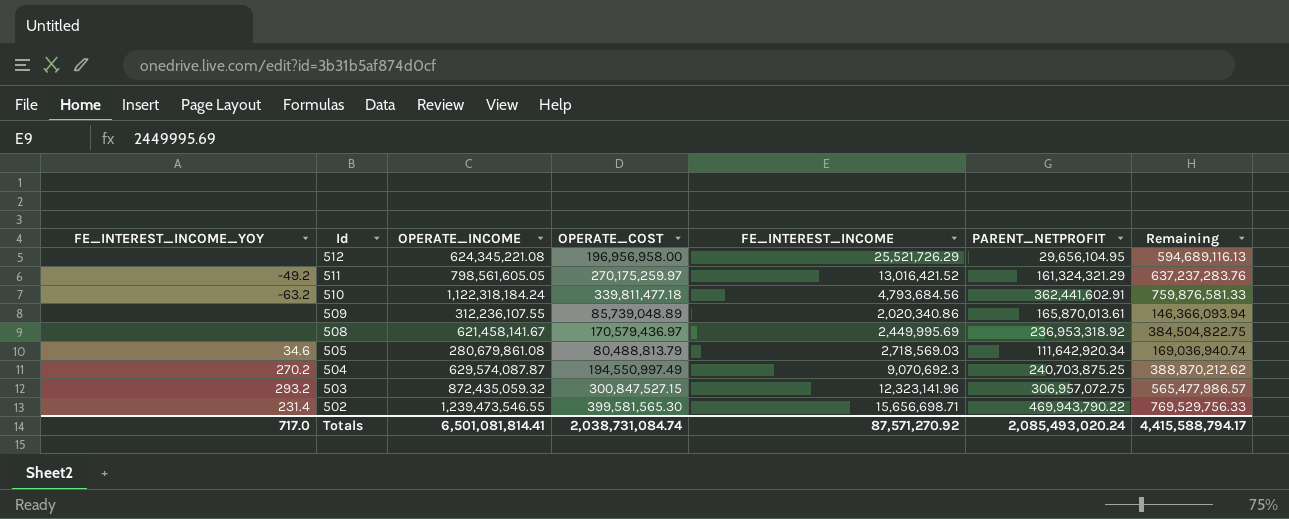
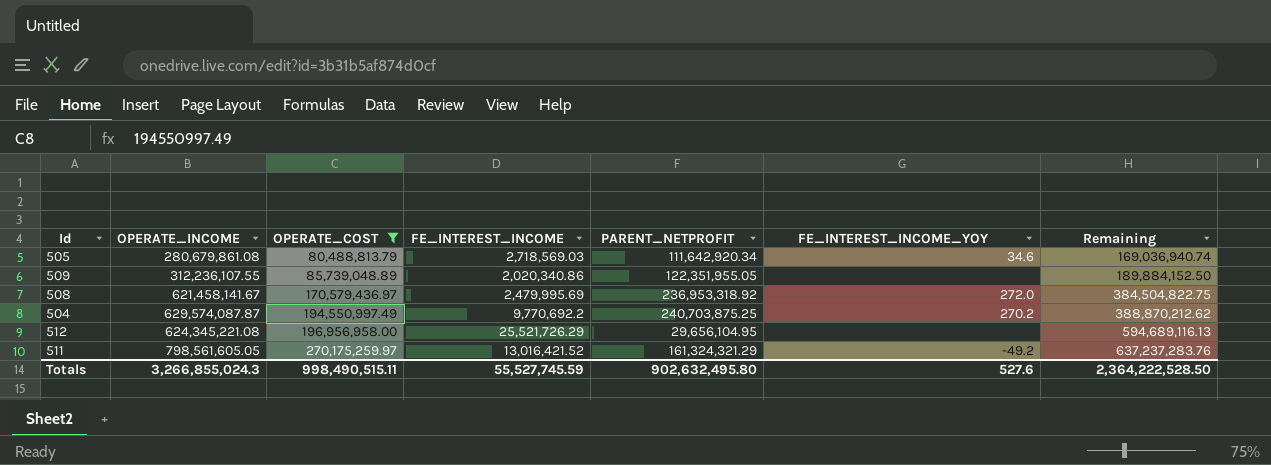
filter: none -> OPERATE_COST <= 270,175,259.97
row order: Id descending -> OPERATE_COST ascending
column FE_INTEREST_INCOME_YOY | position: 1 -> 6
509 | PARENT_NETPROFIT: 165,870,013.61 -> 122,351,955.05
509 | Remaining: 146,366,093.94 -> 189,884,152.50
508 | FE_INTEREST_INCOME: 2,449,995.69 -> 2,479,995.69
508 | FE_INTEREST_INCOME_YOY: none -> 272.0
504 | FE_INTEREST_INCOME: 9,070,692.3 -> 9,770,692.2
Totals | OPERATE_INCOME: 6,501,081,814.41 -> 3,266,855,024.3
Totals | OPERATE_COST: 2,038,731,084.74 -> 998,490,515.11
Totals | FE_INTEREST_INCOME: 87,571,270.92 -> 55,527,745.59
Totals | PARENT_NETPROFIT: 2,085,493,020.24 -> 902,632,495.80
Totals | FE_INTEREST_INCOME_YOY: 717.0 -> 527.6
Totals | Remaining: 4,415,588,794.17 -> 2,364,222,528.50

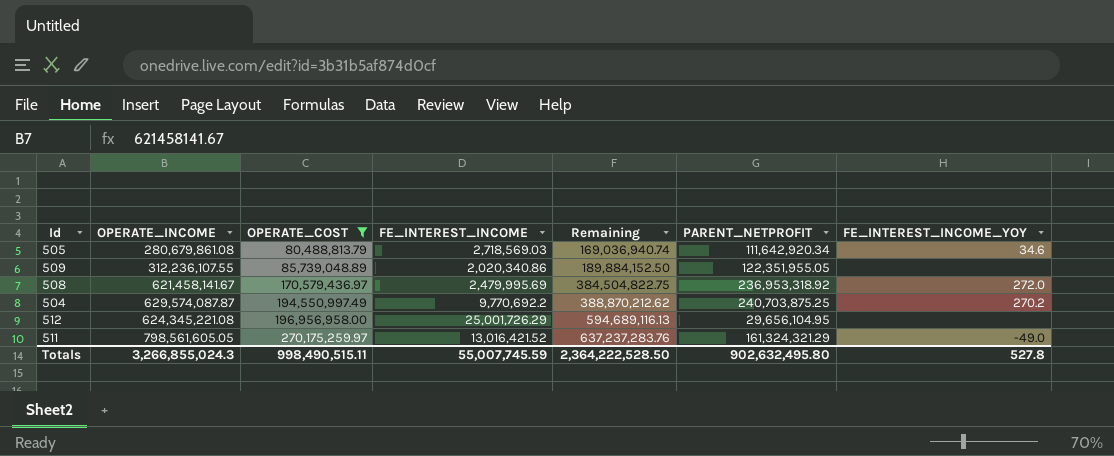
column Remaining | position: 7 -> 5
512 | FE_INTEREST_INCOME: 25,521,726.29 -> 25,001,726.29
511 | FE_INTEREST_INCOME_YOY: -49.2 -> -49.0
Totals | FE_INTEREST_INCOME: 55,527,745.59 -> 55,007,745.59
Totals | FE_INTEREST_INCOME_YOY: 527.6 -> 527.8

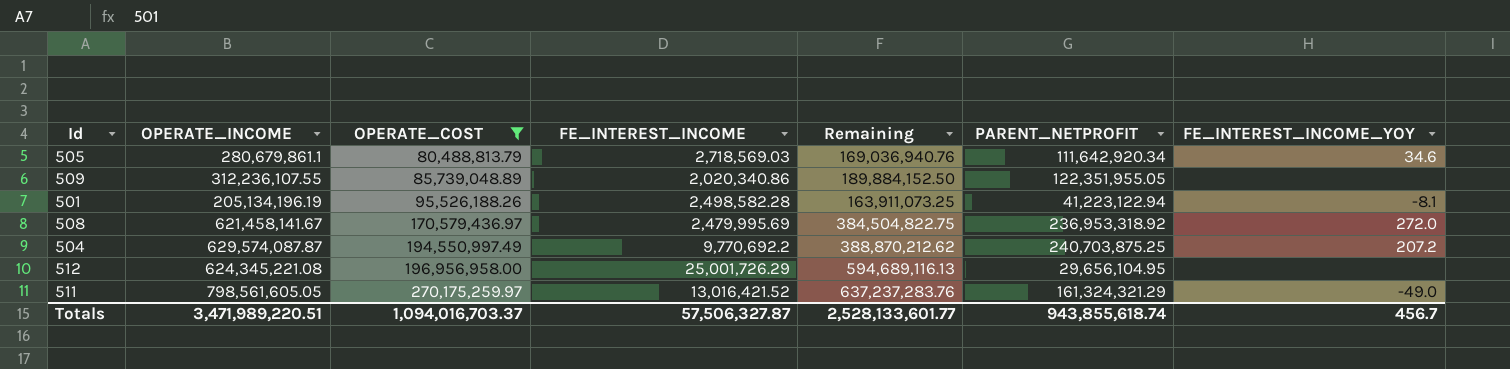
505 | OPERATE_INCOME: 280,679,861.08 -> 280,679,861.1
505 | Remaining: 169,036,940.74 -> 169,036,940.76
row 501: none -> 205,134,196.19 | 95,526,188.26 | 2,498,582.28 | 163,911,073.25 | 41,223,122.94 | -8.1
504 | FE_INTEREST_INCOME_YOY: 270.2 -> 207.2
Totals | OPERATE_INCOME: 3,266,855,024.3 -> 3,471,989,220.51
Totals | OPERATE_COST: 998,490,515.11 -> 1,094,016,703.37
Totals | FE_INTEREST_INCOME: 55,007,745.59 -> 57,506,327.87
Totals | Remaining: 2,364,222,528.50 -> 2,528,133,601.77
Totals | PARENT_NETPROFIT: 902,632,495.80 -> 943,855,618.74
Totals | FE_INTEREST_INCOME_YOY: 527.8 -> 456.7

